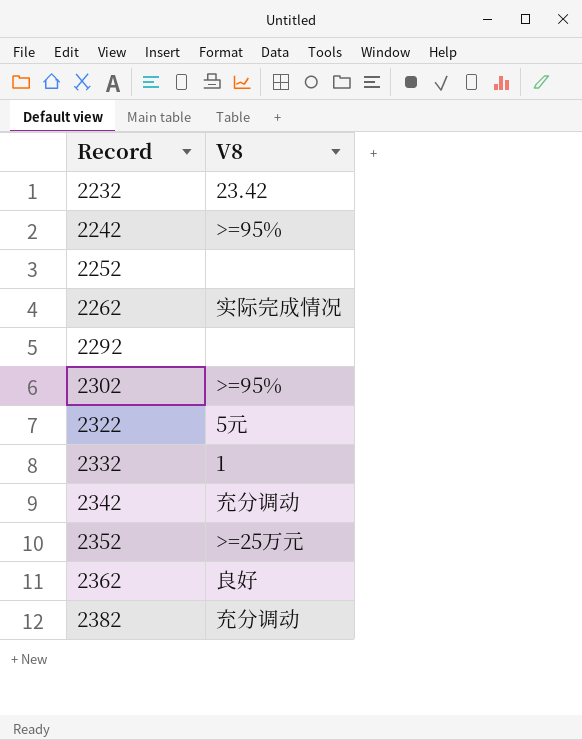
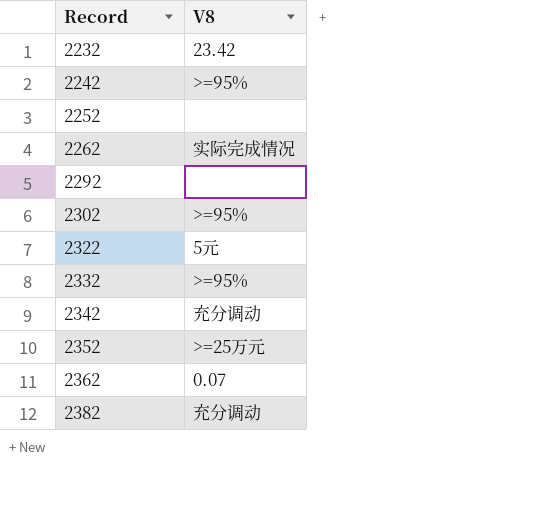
2332 | V8: 1 -> >=95%
2362 | V8: 良好 -> 0.07

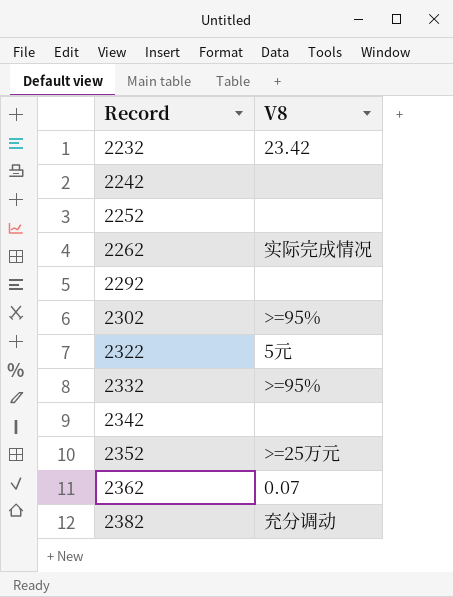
2242 | V8: >=95% -> none
2342 | V8: 充分调动 -> none

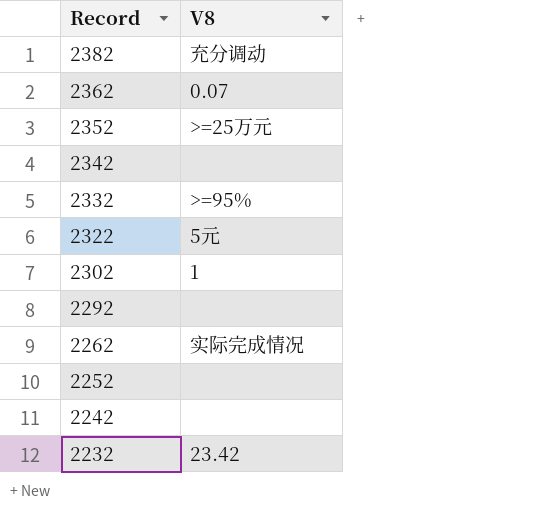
row order: Record ascending -> Record descending
2302 | V8: >=95% -> 1

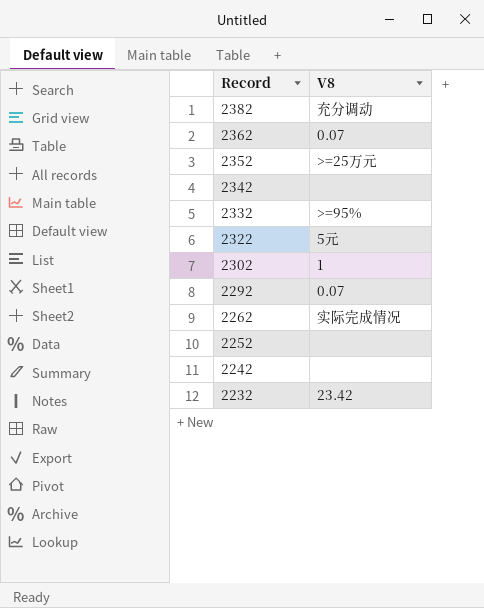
2292 | V8: none -> 0.07

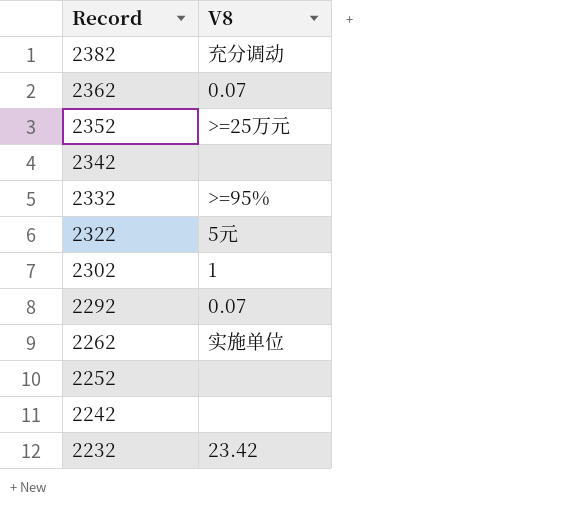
2262 | V8: 实际完成情况 -> 实施单位

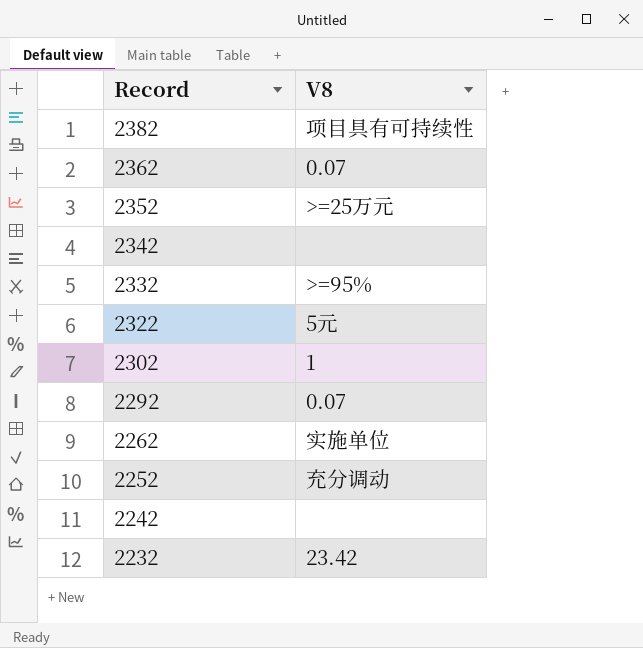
2382 | V8: 充分调动 -> 项目具有可持续性
2252 | V8: none -> 充分调动

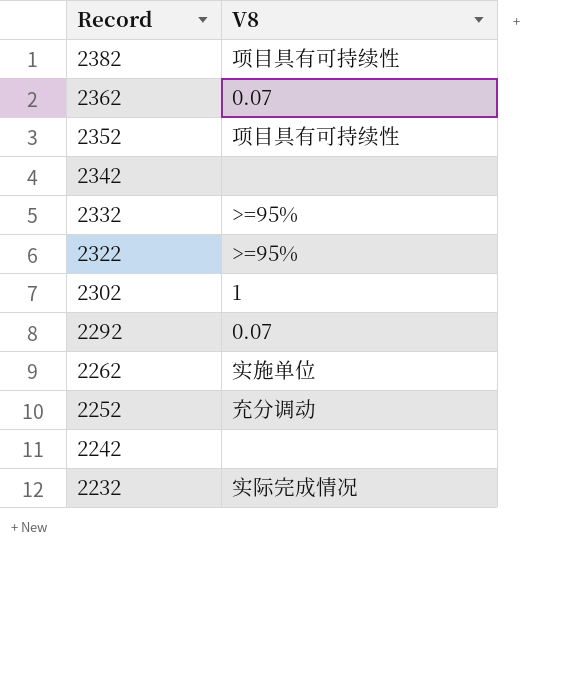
2352 | V8: >=25万元 -> 项目具有可持续性
2322 | V8: 5元 -> >=95%
2232 | V8: 23.42 -> 实际完成情况

